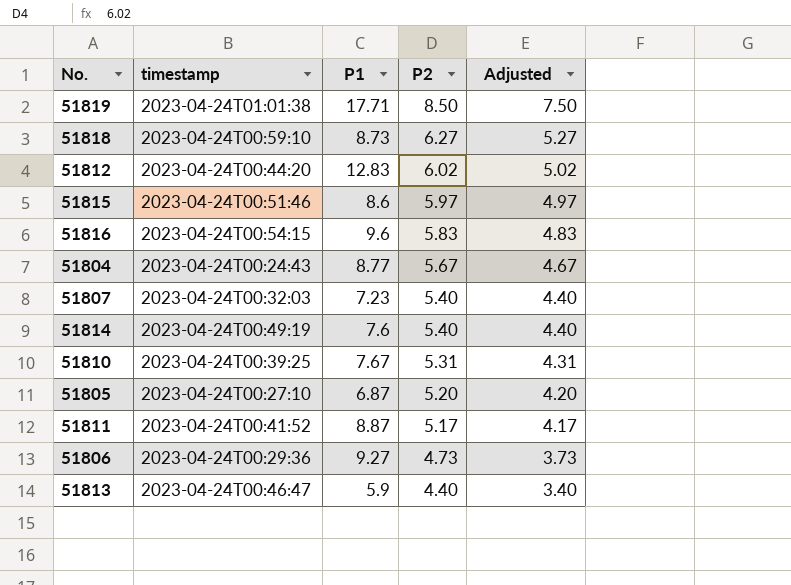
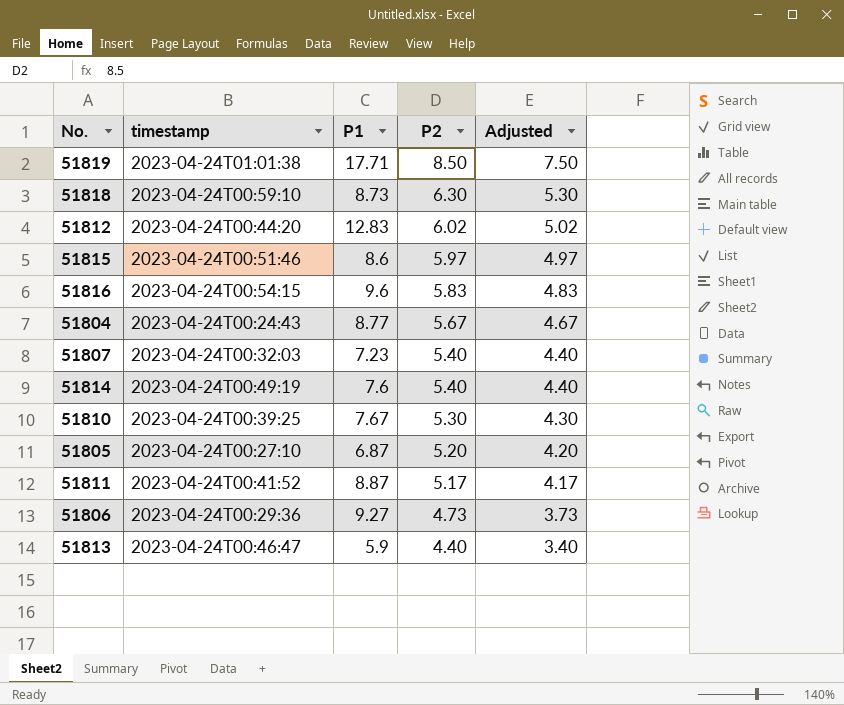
51818 | P2: 6.27 -> 6.30
51818 | Adjusted: 5.27 -> 5.30
51810 | P2: 5.31 -> 5.30
51810 | Adjusted: 4.31 -> 4.30

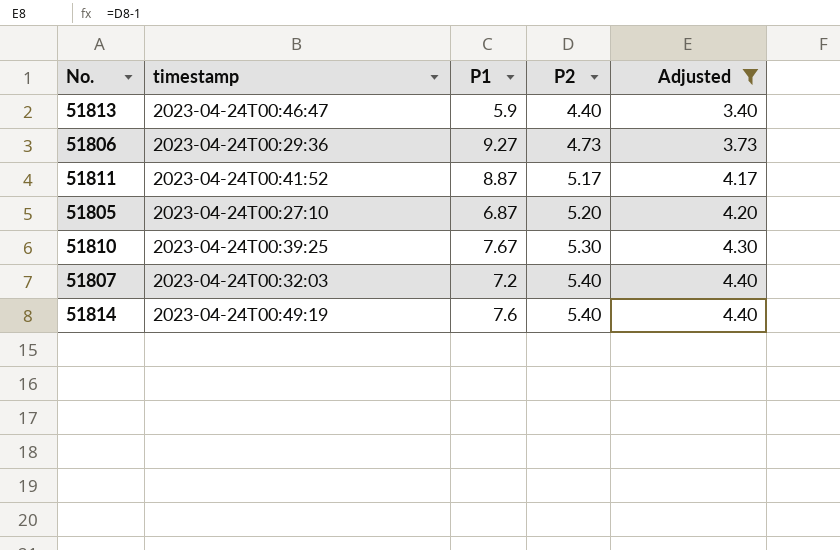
filter: none -> Adjusted <= 4.40
row order: P2 descending -> P2 ascending
51807 | P1: 7.23 -> 7.2

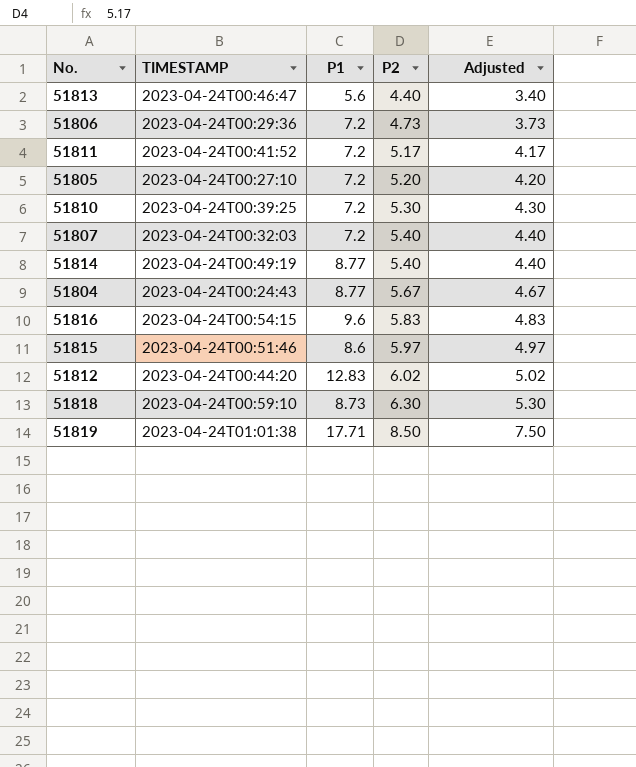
filter: Adjusted <= 4.40 -> none
column name: timestamp -> TIMESTAMP
51813 | P1: 5.9 -> 5.6
51806 | P1: 9.27 -> 7.2
51811 | P1: 8.87 -> 7.2
51805 | P1: 6.87 -> 7.2
51810 | P1: 7.67 -> 7.2
51814 | P1: 7.6 -> 8.77

